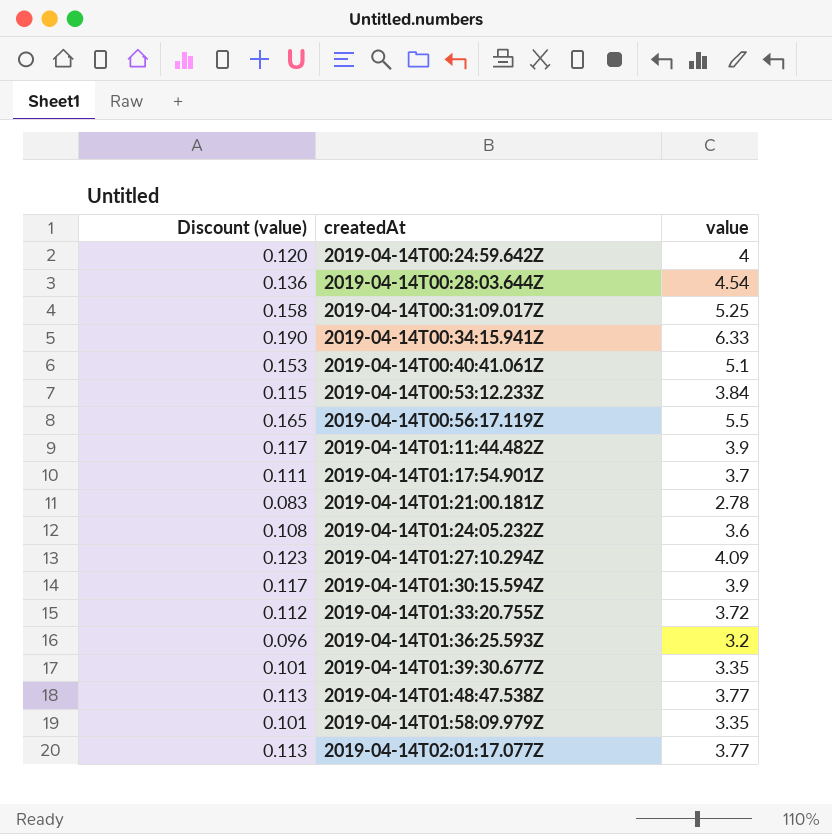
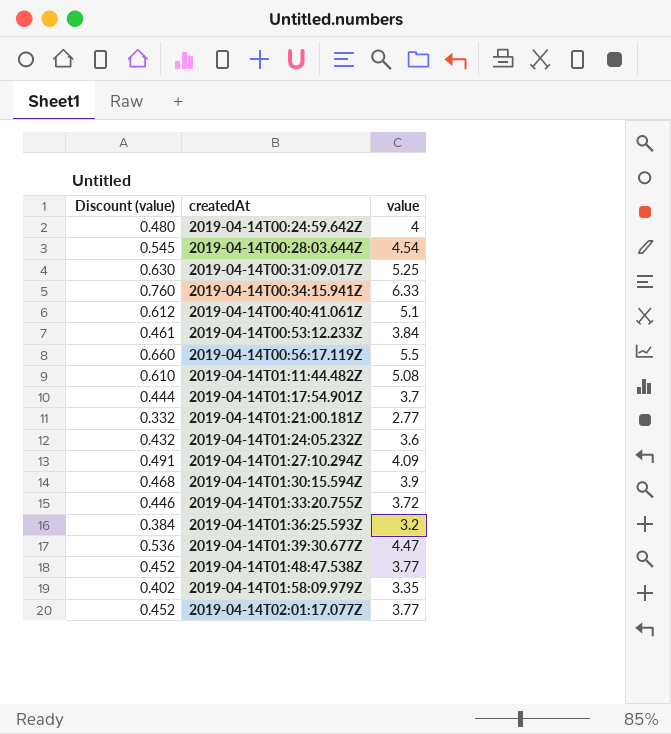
column Discount (value) | formula: [value] * 0.03 -> [value] * 0.12
2019-04-14T01:11:44.482Z | value: 3.9 -> 5.08
2019-04-14T01:21:00.181Z | value: 2.78 -> 2.77
2019-04-14T01:39:30.677Z | value: 3.35 -> 4.47

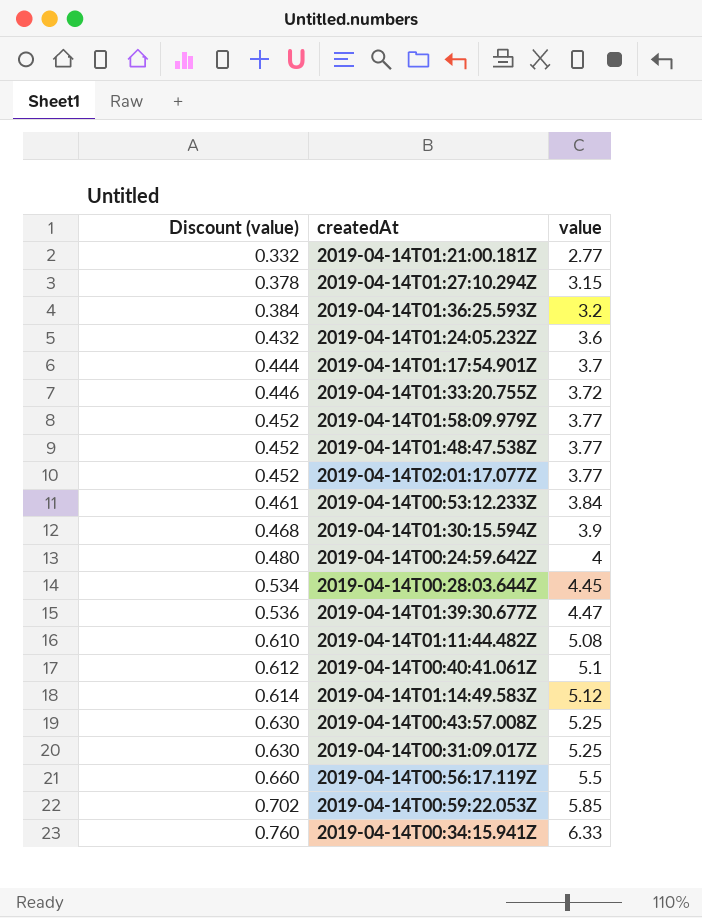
row order: createdAt ascending -> Discount (value) ascending
2019-04-14T01:27:10.294Z | Discount (value): 0.491 -> 0.378
2019-04-14T01:27:10.294Z | value: 4.09 -> 3.15
2019-04-14T01:58:09.979Z | Discount (value): 0.402 -> 0.452
2019-04-14T01:58:09.979Z | value: 3.35 -> 3.77
2019-04-14T00:28:03.644Z | Discount (value): 0.545 -> 0.534
2019-04-14T00:28:03.644Z | value: 4.54 -> 4.45
row 2019-04-14T01:14:49.583Z: none -> 0.614 | 5.12
row 2019-04-14T00:43:57.008Z: none -> 0.630 | 5.25
row 2019-04-14T00:59:22.053Z: none -> 0.702 | 5.85

